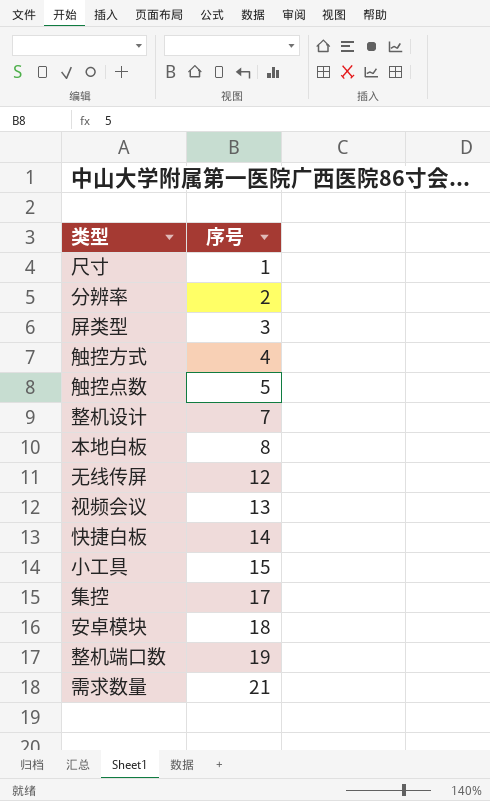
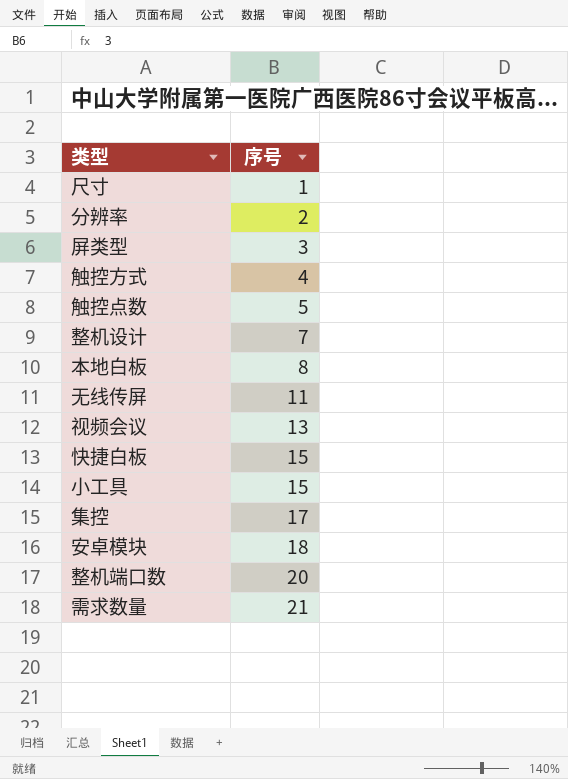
无线传屏 | 序号: 12 -> 11
快捷白板 | 序号: 14 -> 15
整机端口数 | 序号: 19 -> 20

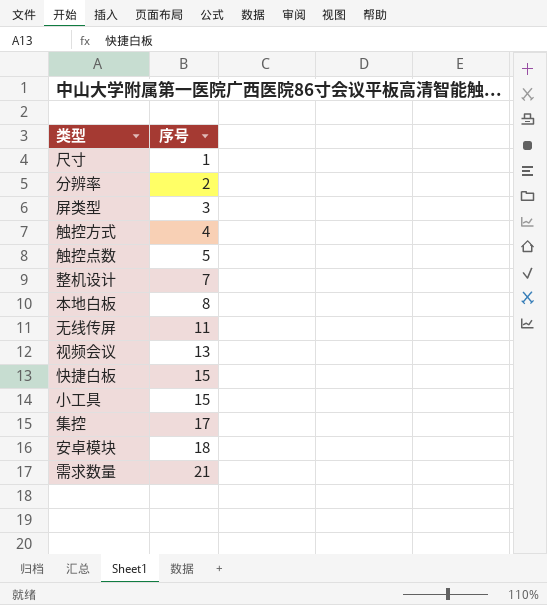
row 整机端口数: 20 -> none

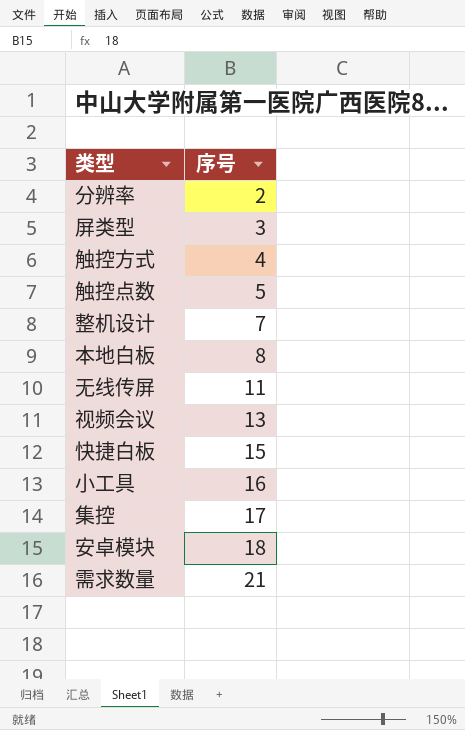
row 尺寸: 1 -> none
小工具 | 序号: 15 -> 16

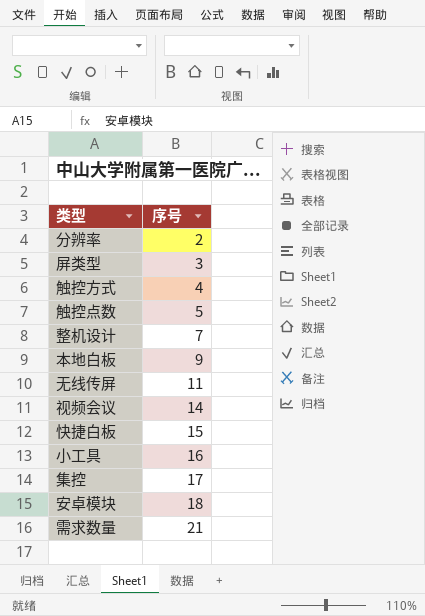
本地白板 | 序号: 8 -> 9
视频会议 | 序号: 13 -> 14

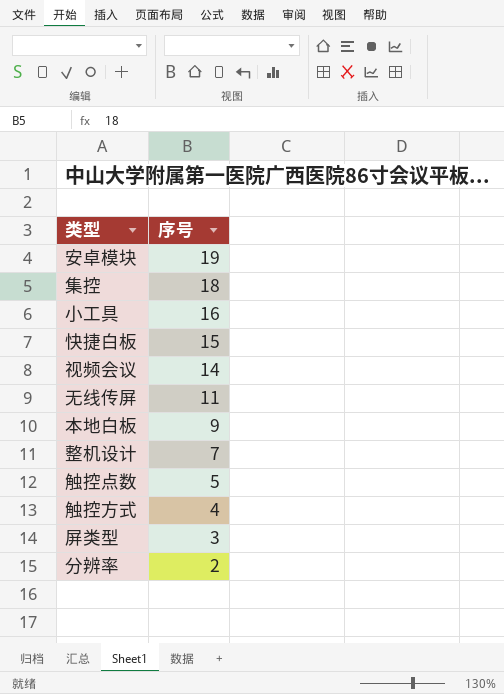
row order: 序号 ascending -> 序号 descending
row 需求数量: 21 -> none
安卓模块 | 序号: 18 -> 19
集控 | 序号: 17 -> 18

